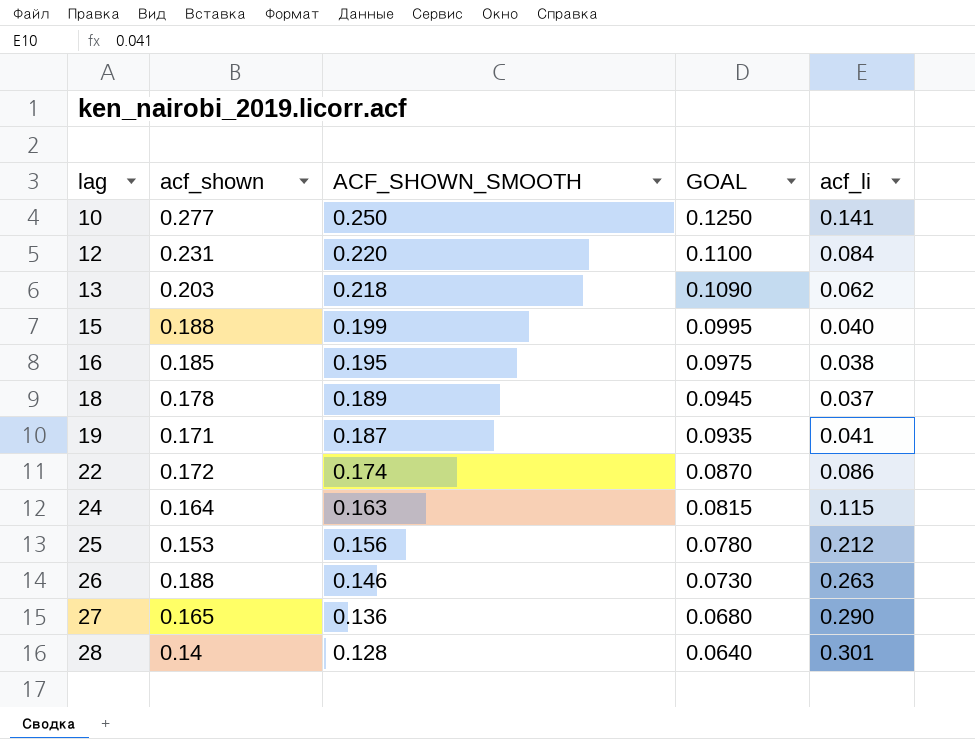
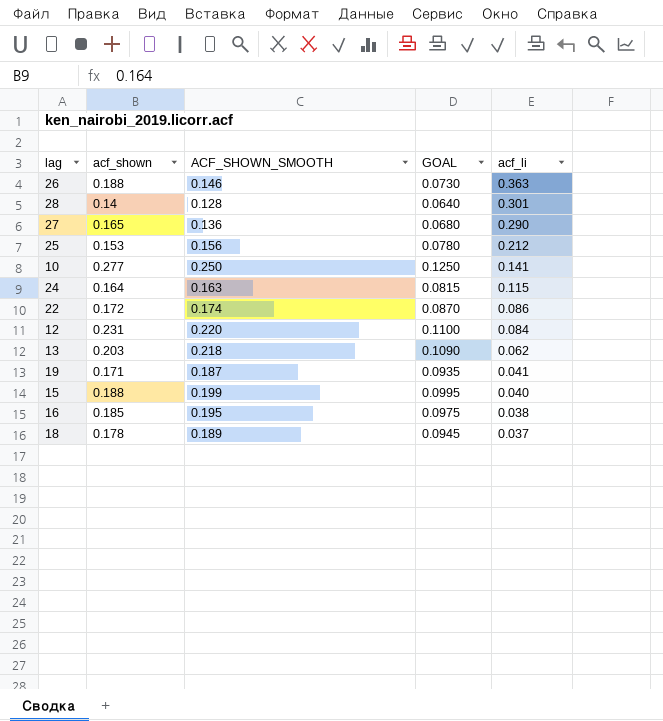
row order: lag ascending -> acf_li descending
26 | acf_li: 0.263 -> 0.363

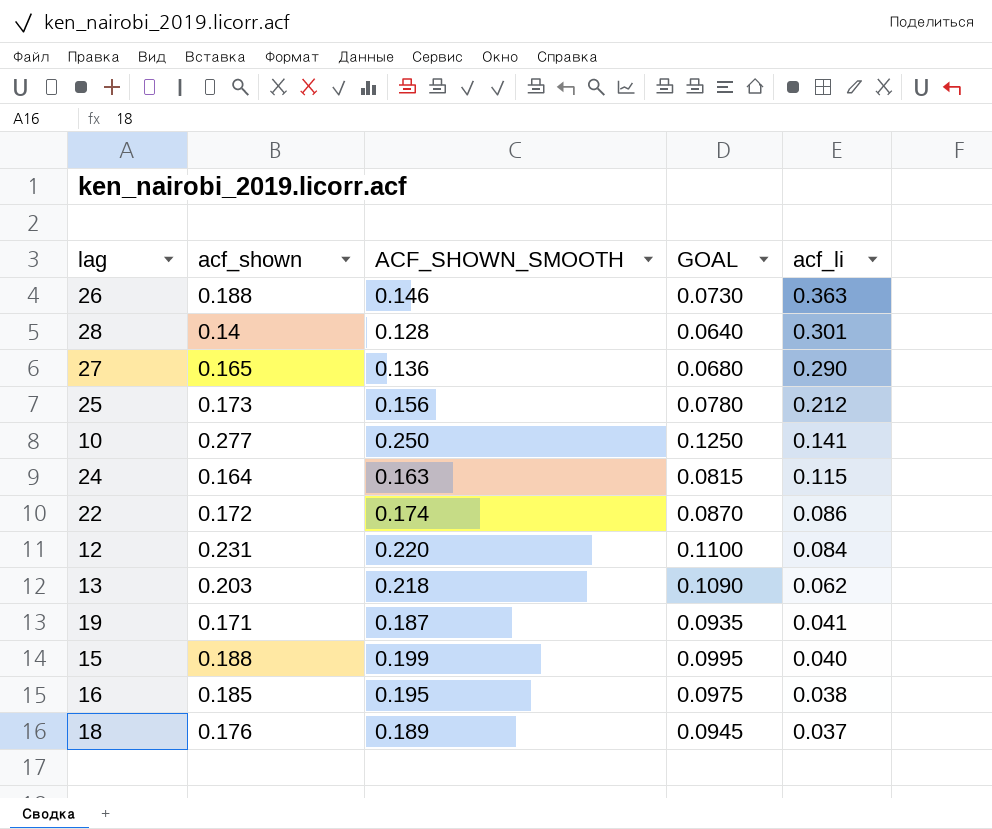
25 | acf_shown: 0.153 -> 0.173
18 | acf_shown: 0.178 -> 0.176

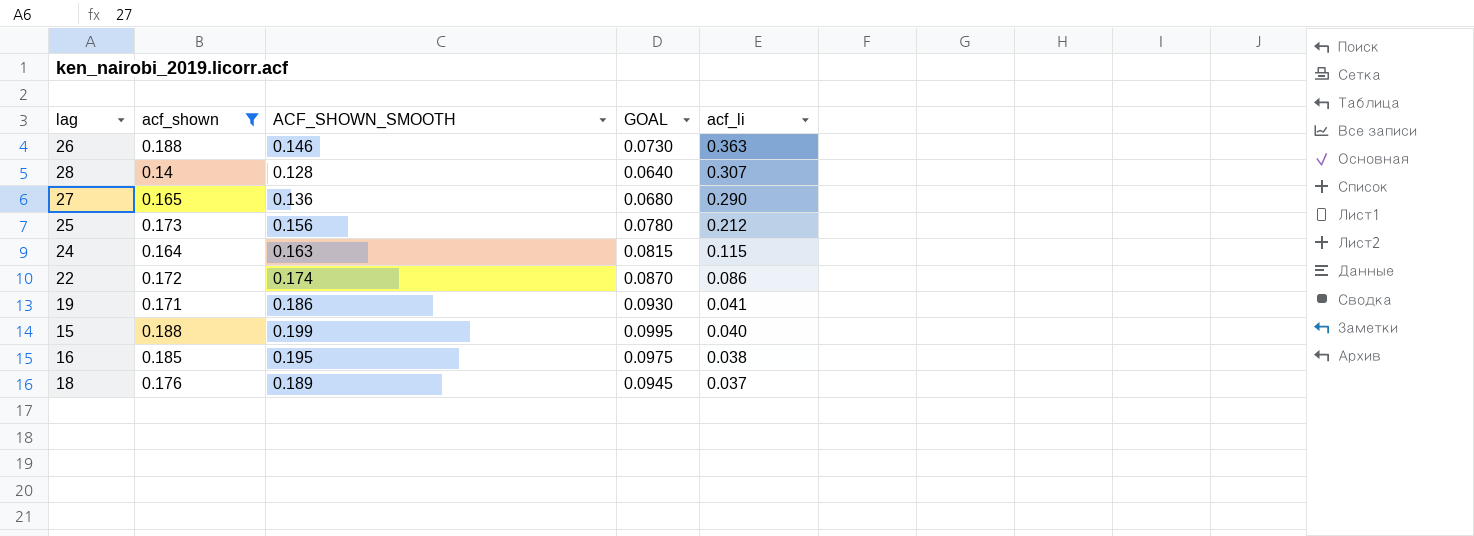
filter: none -> acf_shown <= 0.188
28 | acf_li: 0.301 -> 0.307
19 | ACF_SHOWN_SMOOTH: 0.187 -> 0.186
19 | GOAL: 0.0935 -> 0.0930

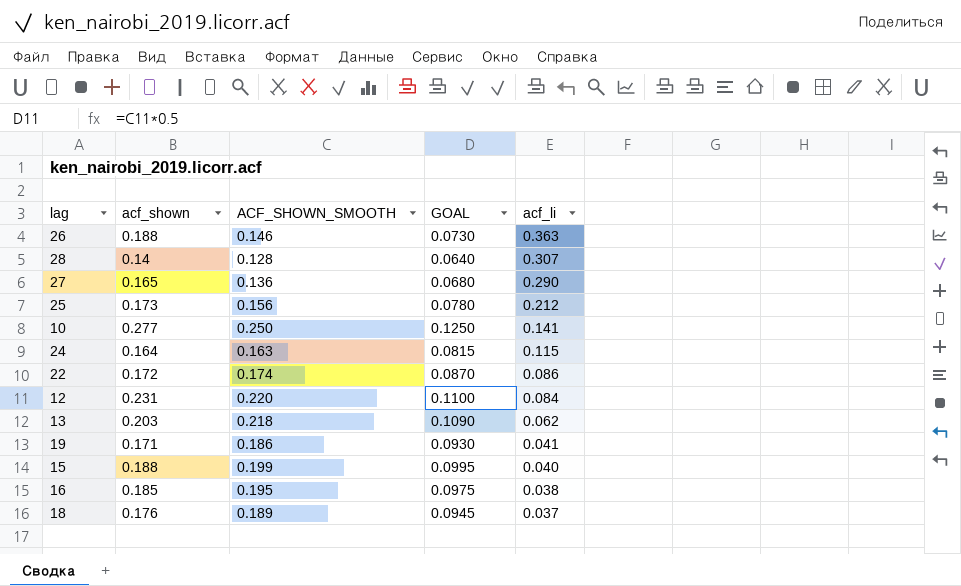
filter: acf_shown <= 0.188 -> none

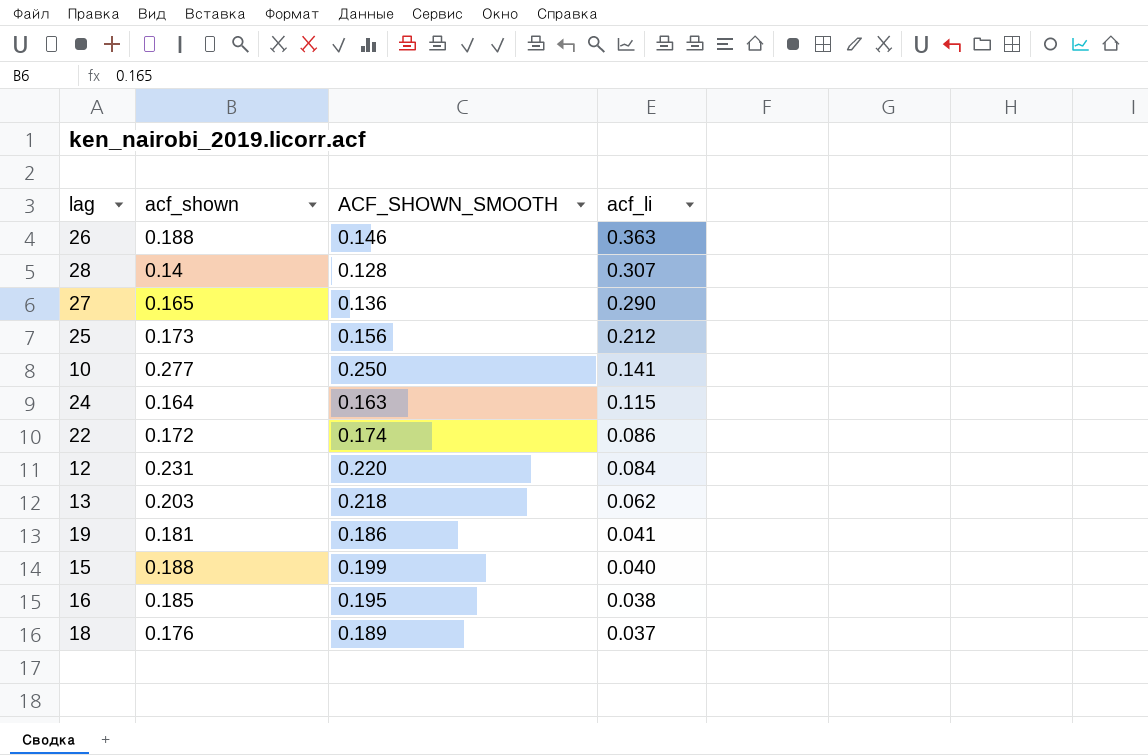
column GOAL | formula: [ACF_SHOWN_SMOOTH] * 0.5 -> none
19 | acf_shown: 0.171 -> 0.181

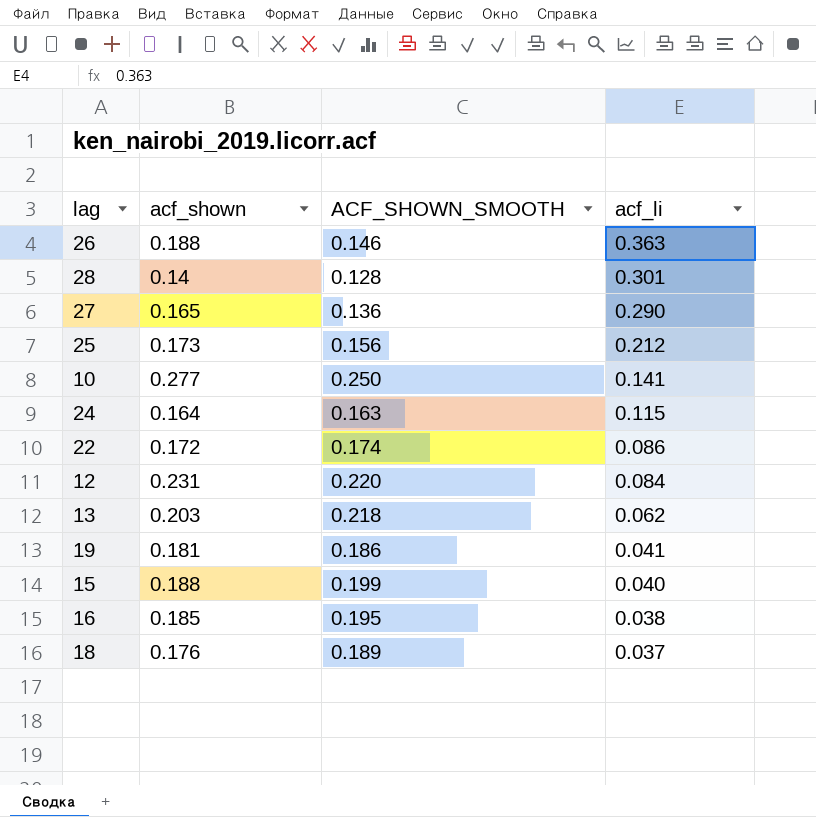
28 | acf_li: 0.307 -> 0.301

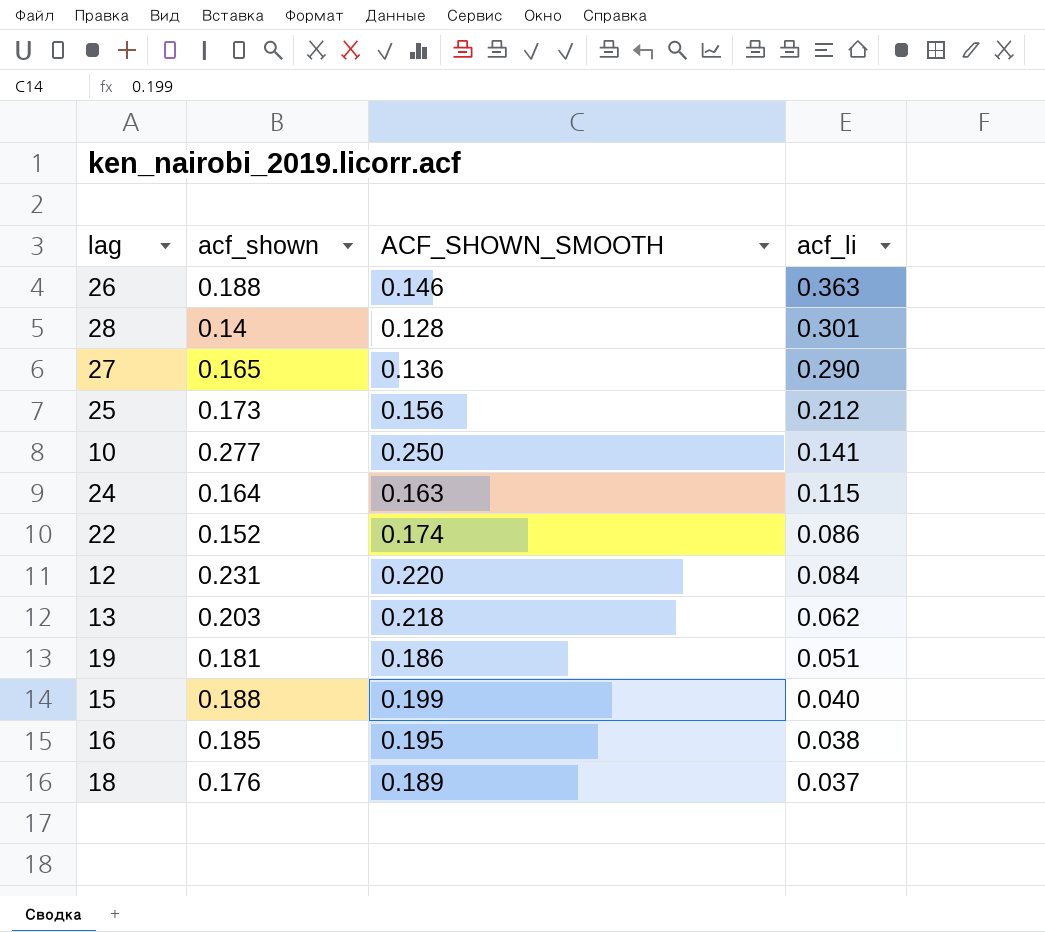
22 | acf_shown: 0.172 -> 0.152
19 | acf_li: 0.041 -> 0.051

